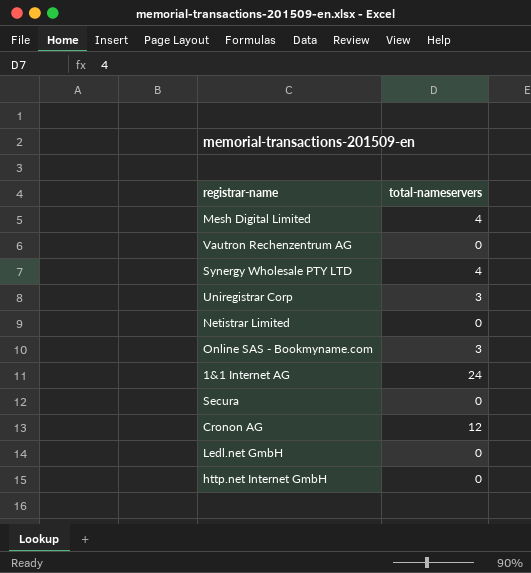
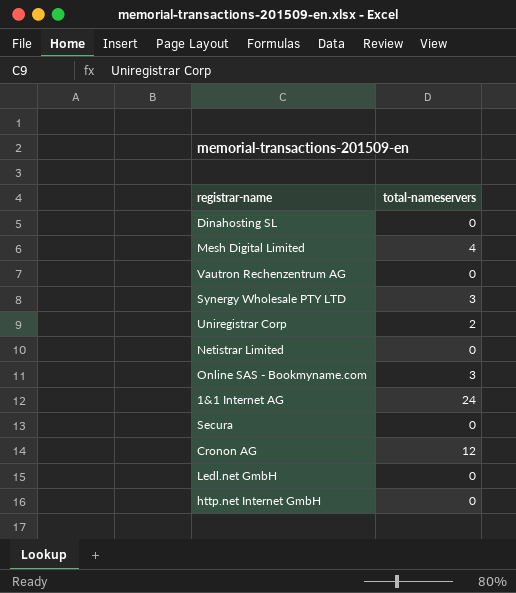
row Dinahosting SL: none -> 0
Synergy Wholesale PTY LTD | total-nameservers: 4 -> 3
Uniregistrar Corp | total-nameservers: 3 -> 2

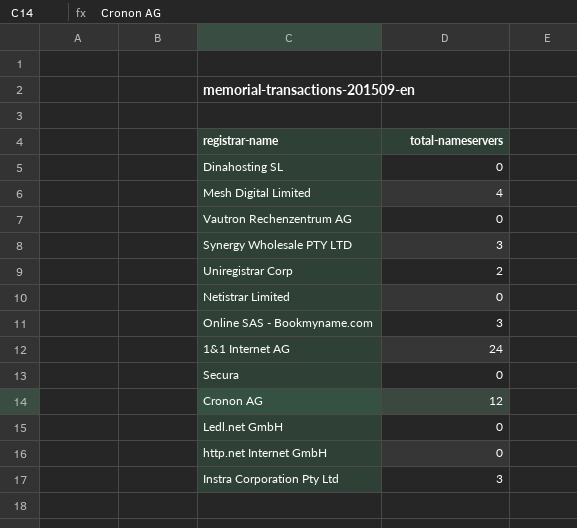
row Instra Corporation Pty Ltd: none -> 3

